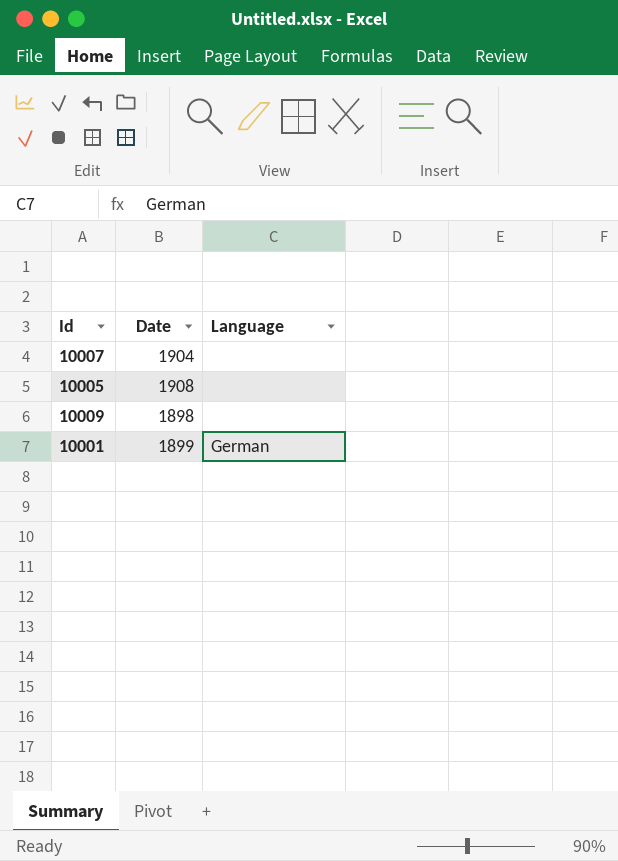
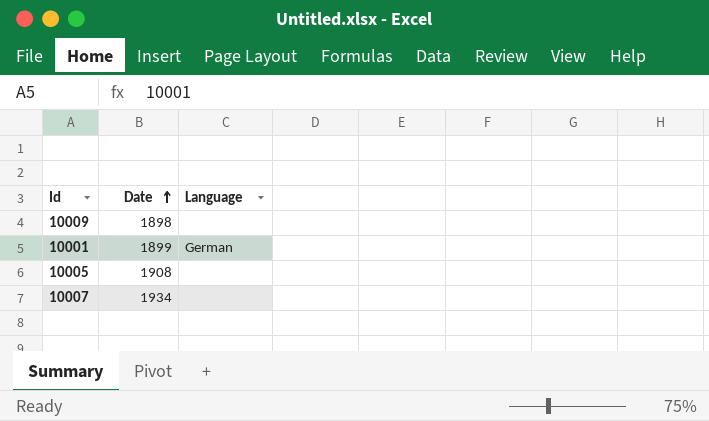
row order: none -> Date ascending
10007 | Date: 1904 -> 1934

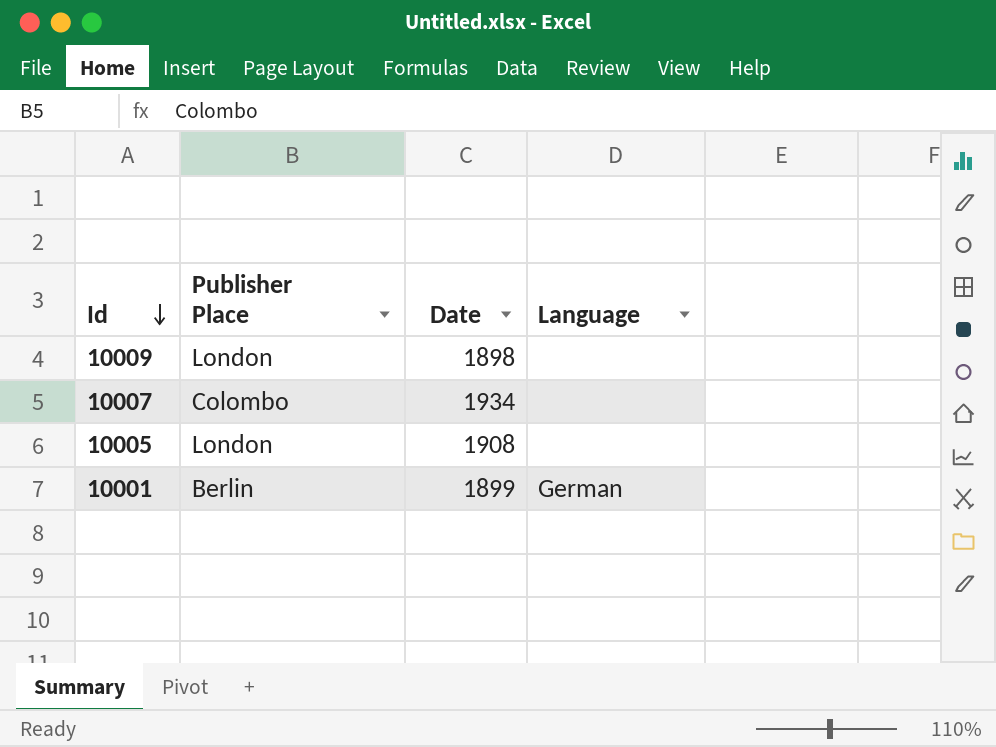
row order: Date ascending -> Id descending
column Publisher Place | position: none -> 2

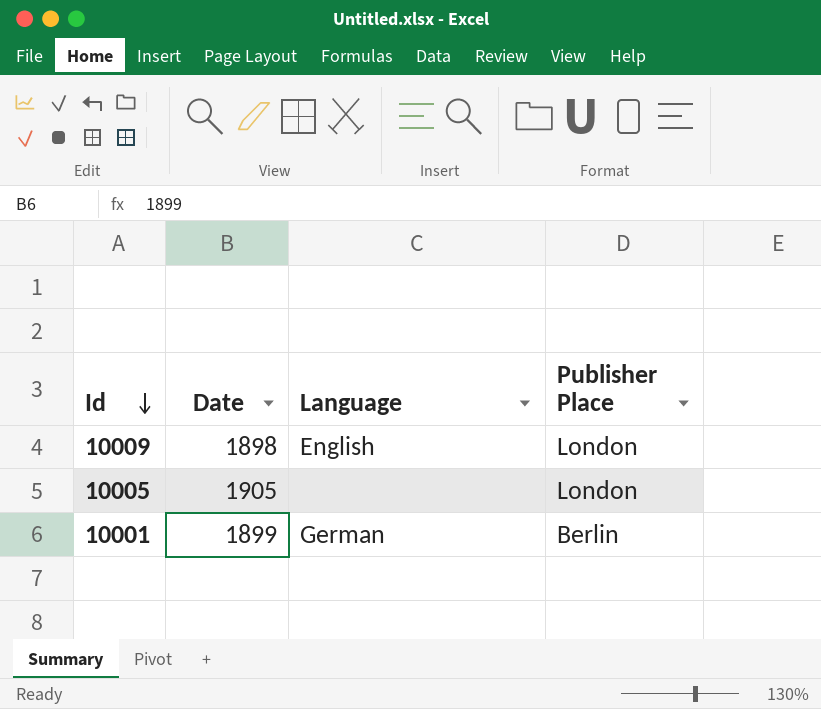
column Publisher Place | position: 2 -> 4
row 10007: Colombo | 1934 | none -> none
10009 | Language: none -> English
10005 | Date: 1908 -> 1905

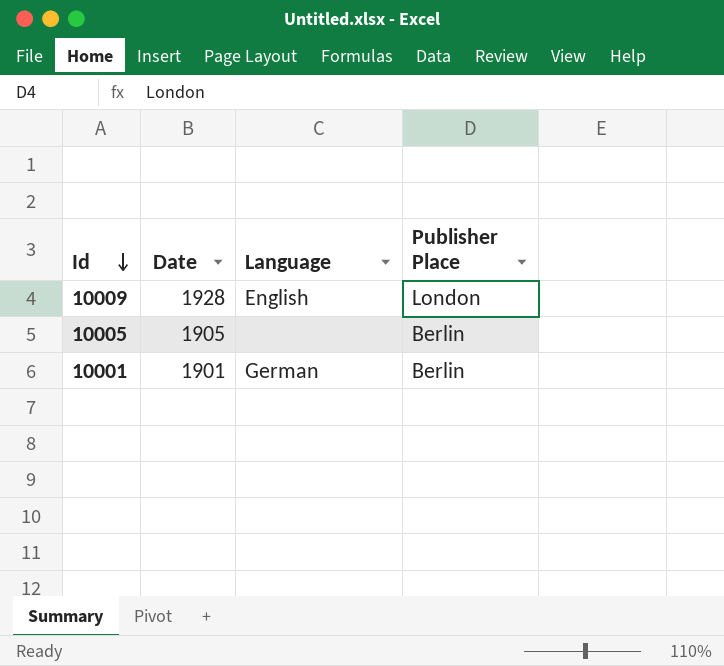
10009 | Date: 1898 -> 1928
10005 | Publisher Place: London -> Berlin
10001 | Date: 1899 -> 1901

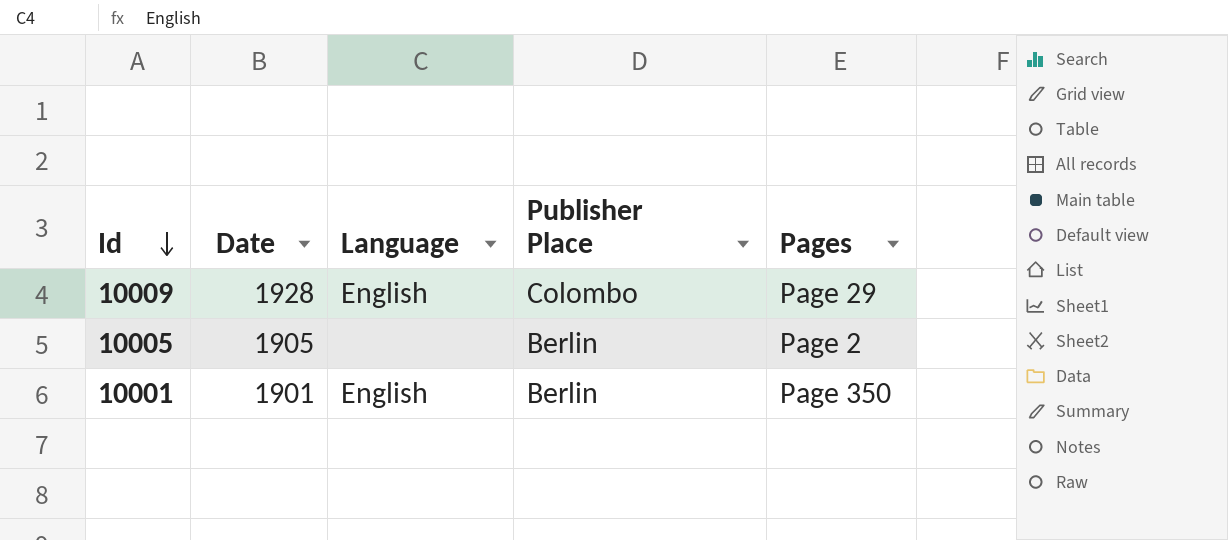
column Pages | position: none -> 5
10009 | Publisher Place: London -> Colombo
10001 | Language: German -> English

